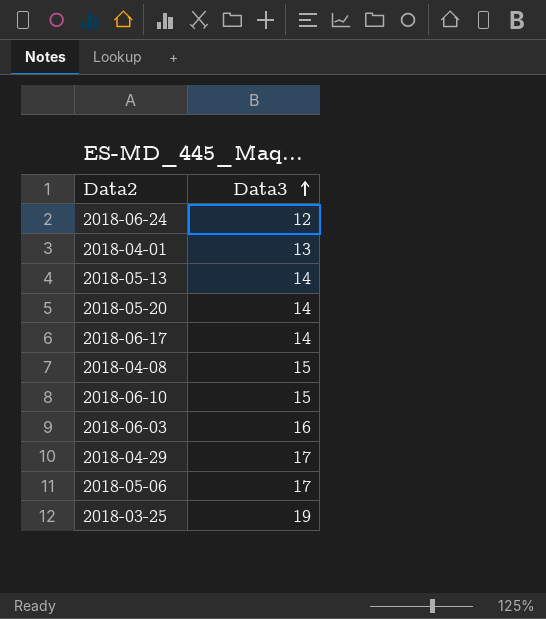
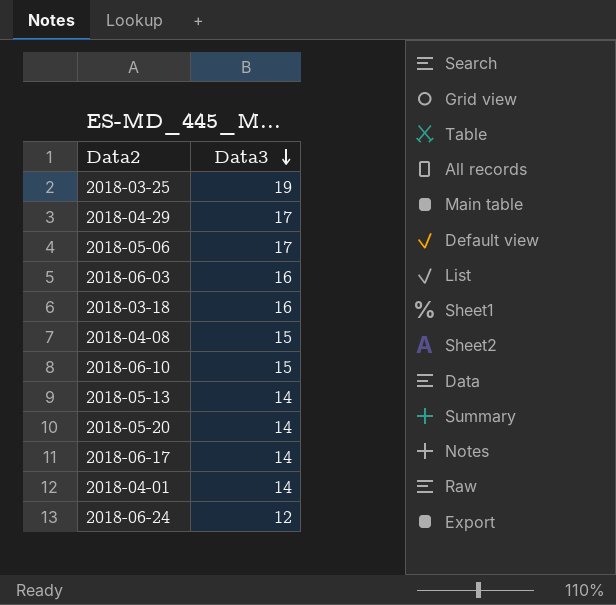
row order: Data3 ascending -> Data3 descending
row 2018-03-18: none -> 16
2018-04-01 | Data3: 13 -> 14

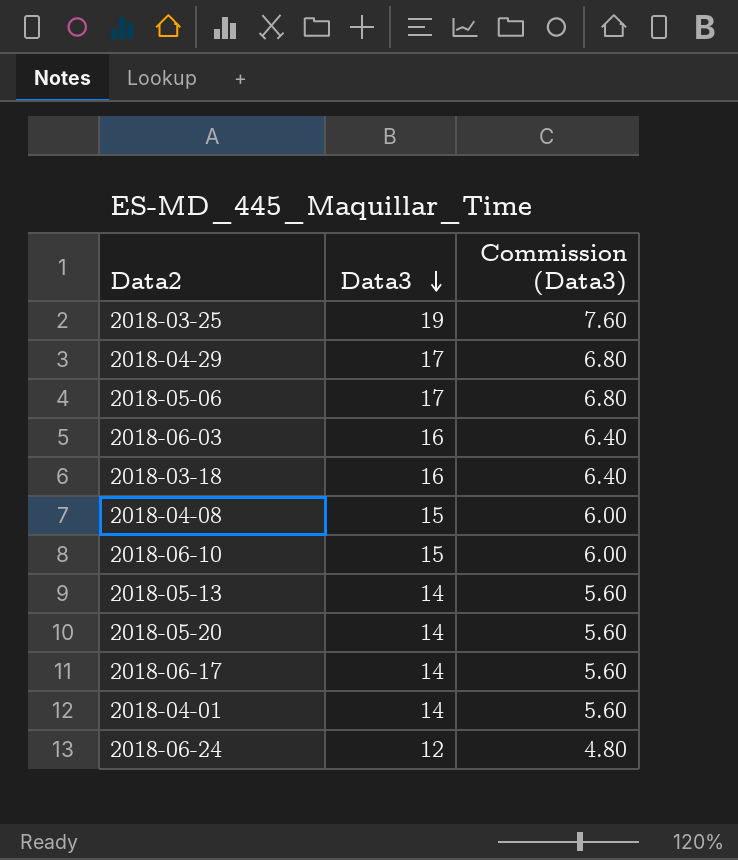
column Commission (Data3) | formula: none -> [Data3] * 0.4

